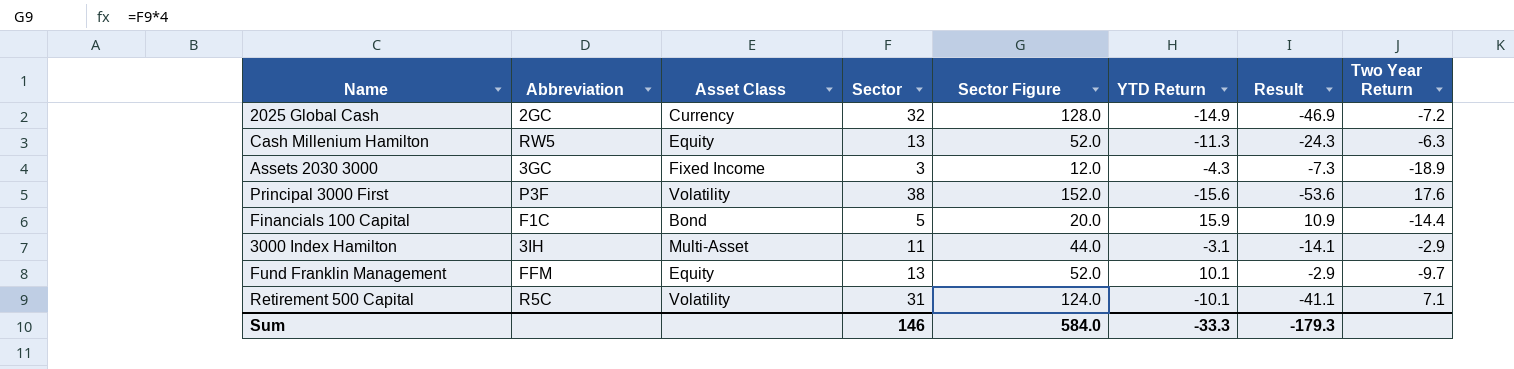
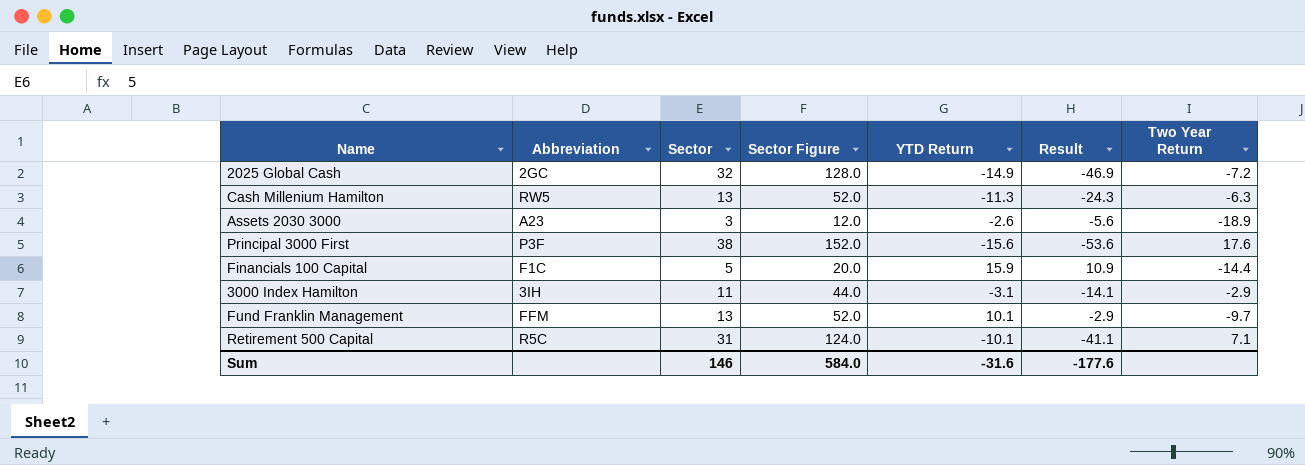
column Asset Class | position: 3 -> none
Assets 2030 3000 | Abbreviation: 3GC -> A23
Assets 2030 3000 | YTD Return: -4.3 -> -2.6
Assets 2030 3000 | Result: -7.3 -> -5.6
Sum | YTD Return: -33.3 -> -31.6
Sum | Result: -179.3 -> -177.6

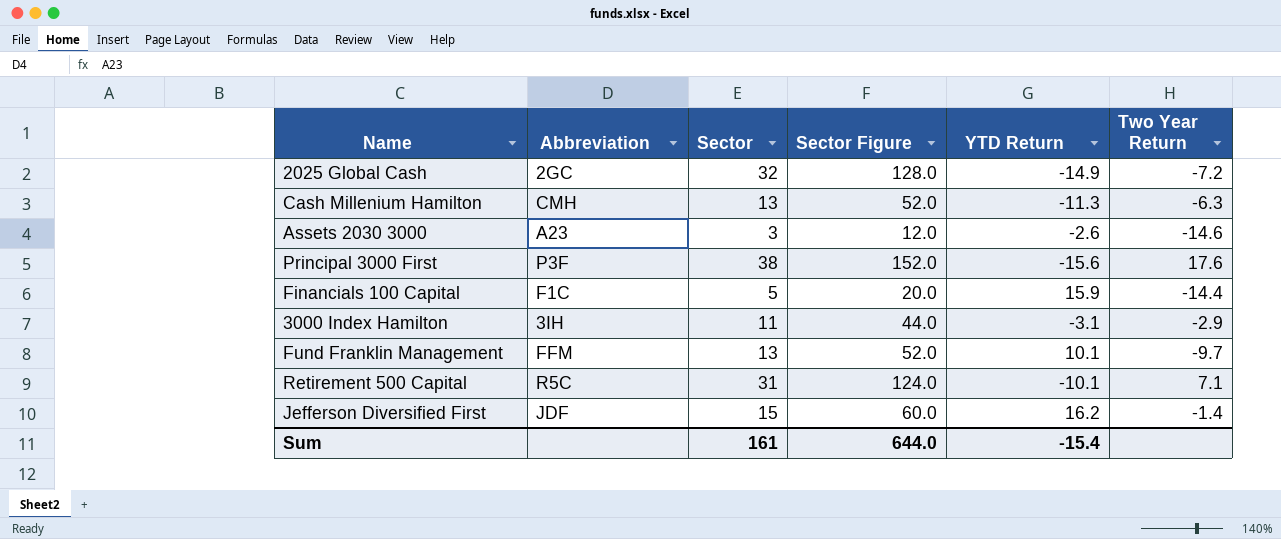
column Result | formula: [YTD Return] - [Sector] -> none
Cash Millenium Hamilton | Abbreviation: RW5 -> CMH
Assets 2030 3000 | Two Year Return: -18.9 -> -14.6
row Jefferson Diversified First: none -> JDF | 15 | 60.0 | 16.2 | -1.4
Sum | Sector: 146 -> 161
Sum | Sector Figure: 584.0 -> 644.0
Sum | YTD Return: -31.6 -> -15.4

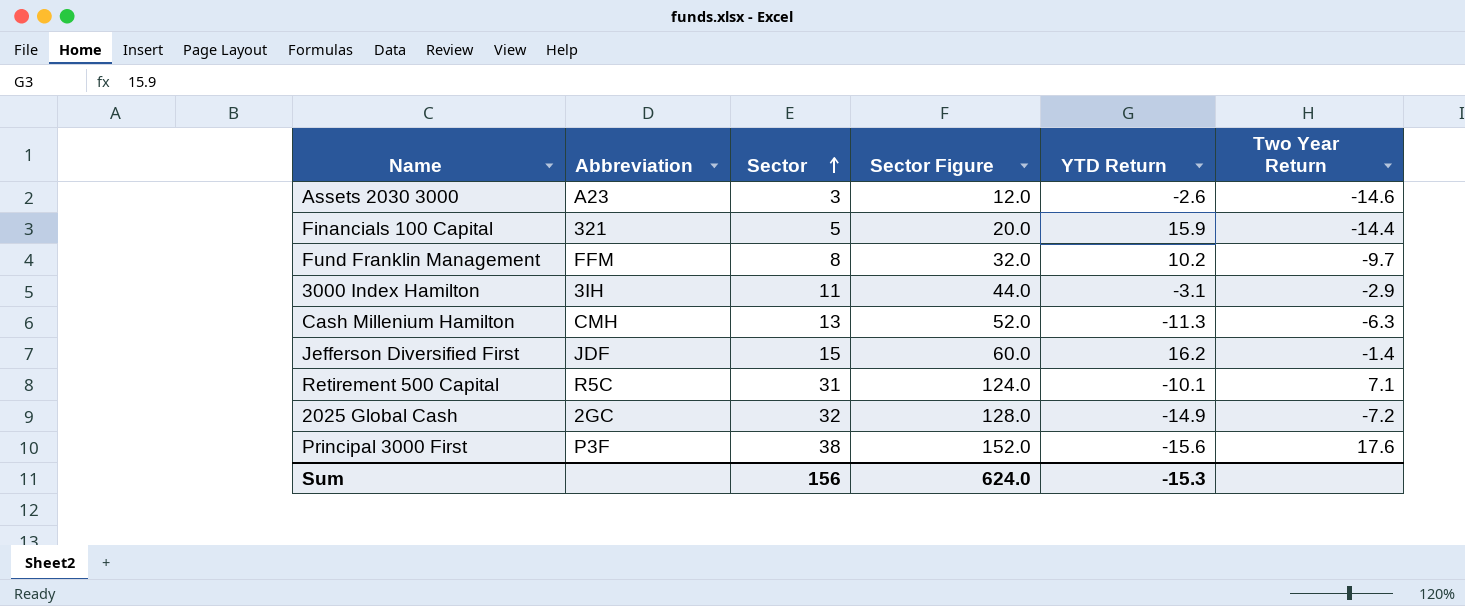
row order: none -> Sector ascending
Financials 100 Capital | Abbreviation: F1C -> 321
Fund Franklin Management | Sector: 13 -> 8
Fund Franklin Management | Sector Figure: 52.0 -> 32.0
Fund Franklin Management | YTD Return: 10.1 -> 10.2
Sum | Sector: 161 -> 156
Sum | Sector Figure: 644.0 -> 624.0
Sum | YTD Return: -15.4 -> -15.3

